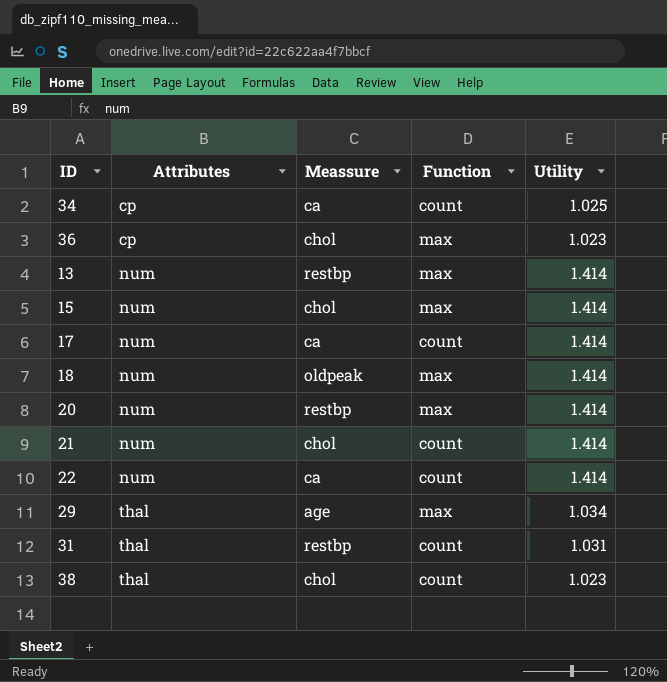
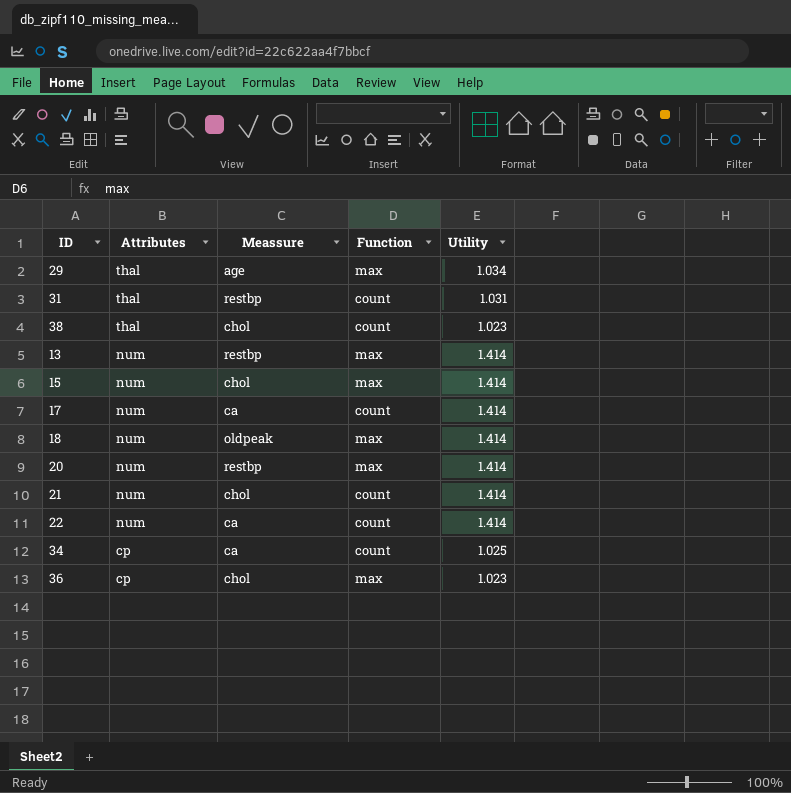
row order: Attributes ascending -> Attributes descending

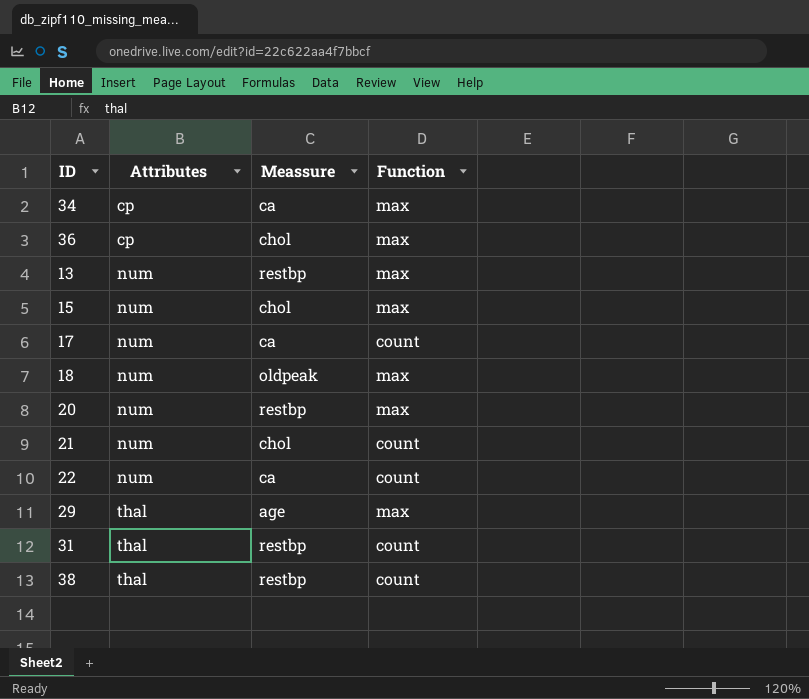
row order: Attributes descending -> Attributes ascending
column Utility | position: 5 -> none
34 | Function: count -> max
38 | Meassure: chol -> restbp

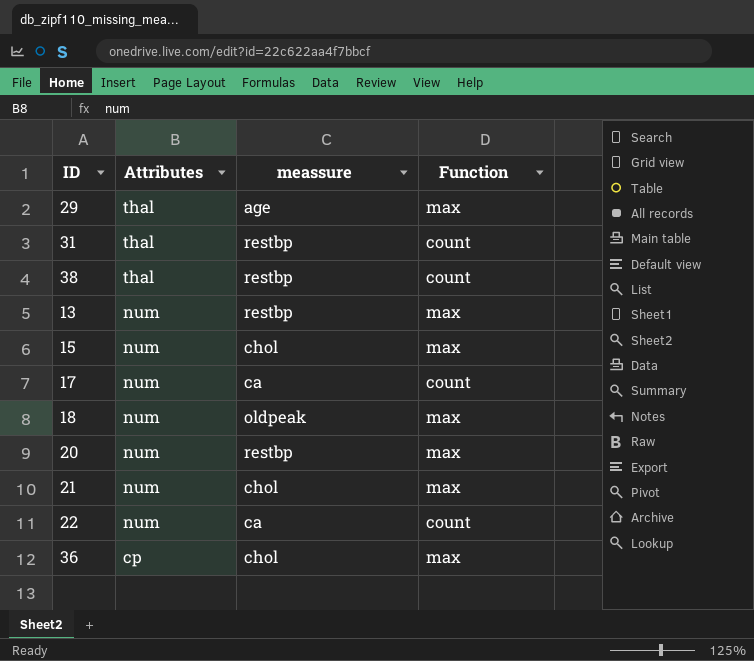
row order: Attributes ascending -> Attributes descending
column name: Meassure -> meassure
row 34: cp | ca | max -> none
21 | Function: count -> max

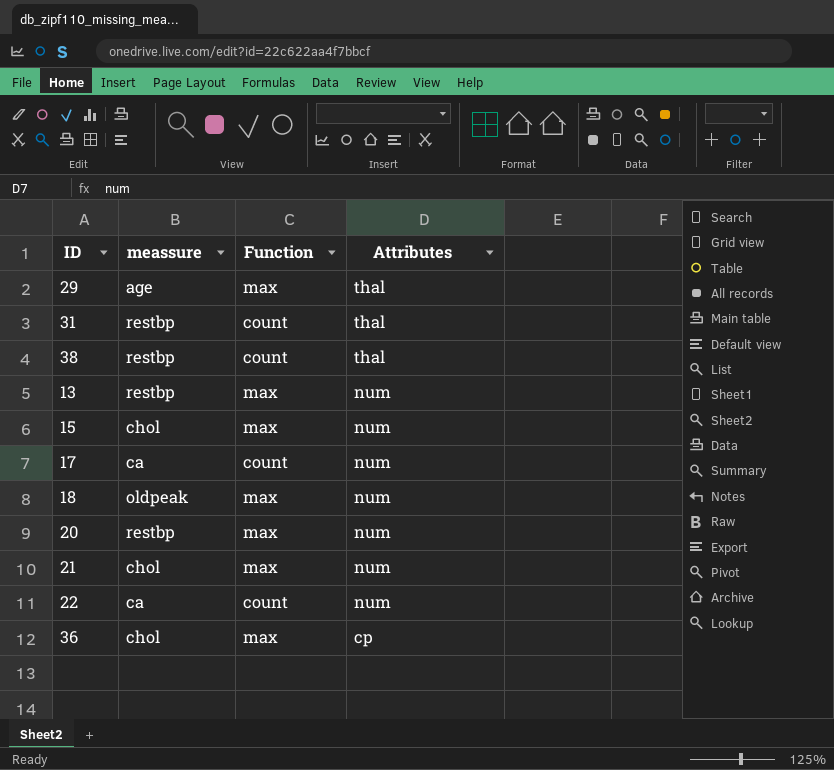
column Attributes | position: 2 -> 4

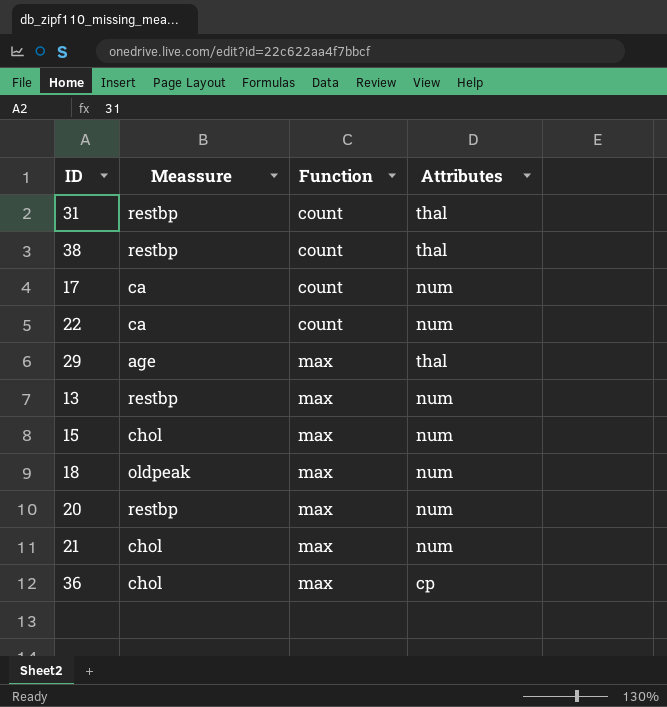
row order: Attributes descending -> Function ascending
column name: meassure -> Meassure

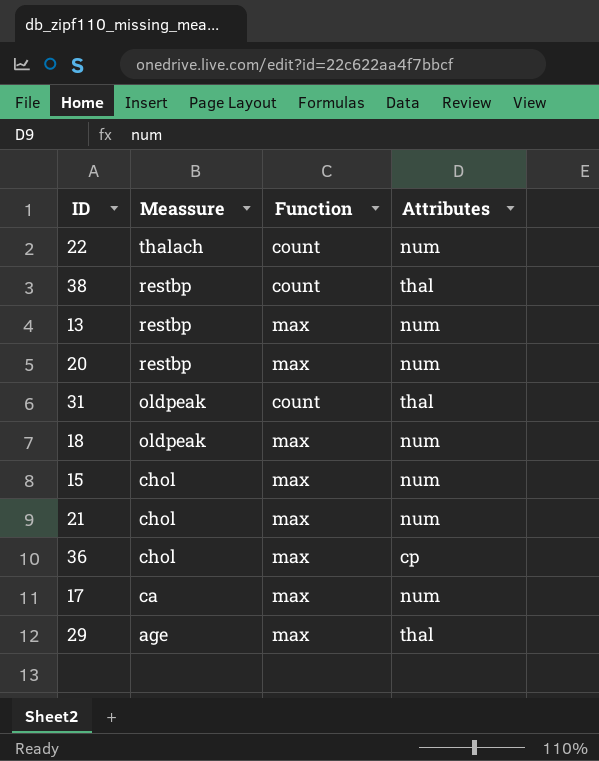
row order: Function ascending -> Meassure descending
22 | Meassure: ca -> thalach
31 | Meassure: restbp -> oldpeak
17 | Function: count -> max

